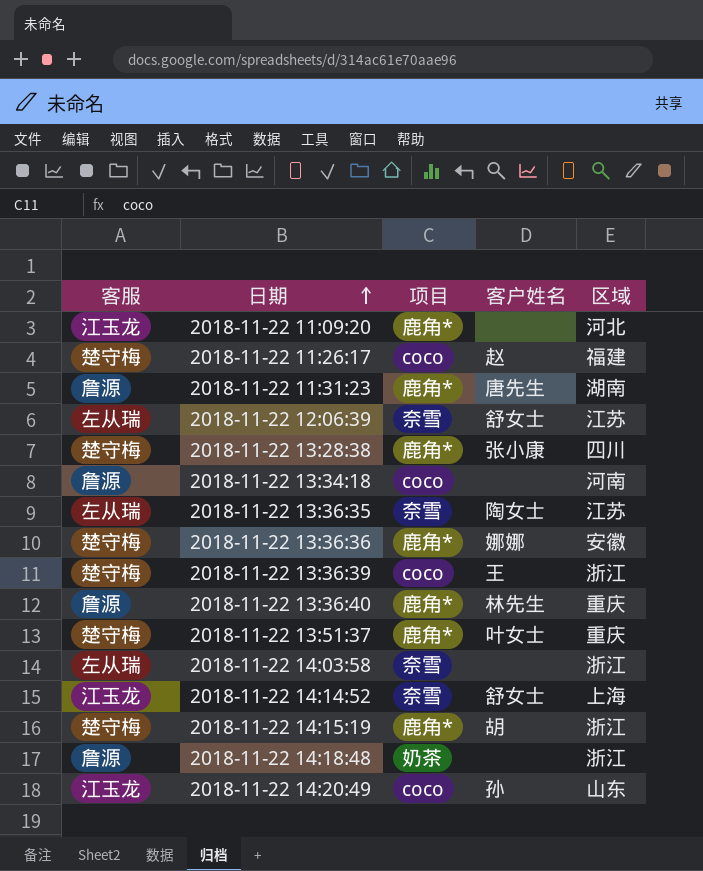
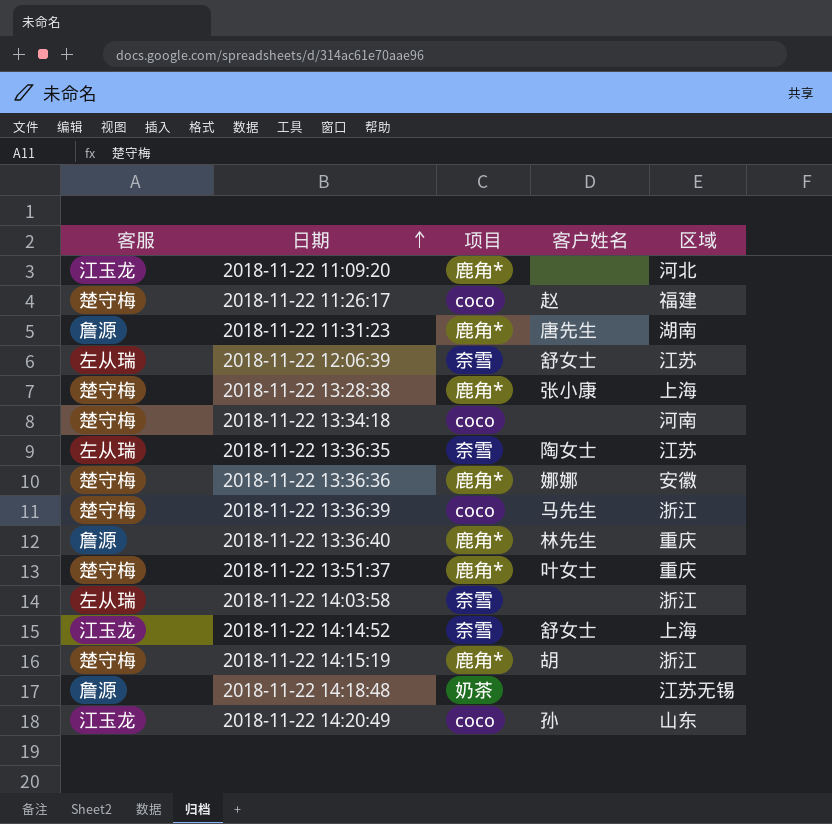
2018-11-22 13:28:38 | 区域: 四川 -> 上海
2018-11-22 13:34:18 | 客服: 詹源 -> 楚守梅
2018-11-22 13:36:39 | 客户姓名: 王 -> 马先生
2018-11-22 14:18:48 | 区域: 浙江 -> 江苏无锡

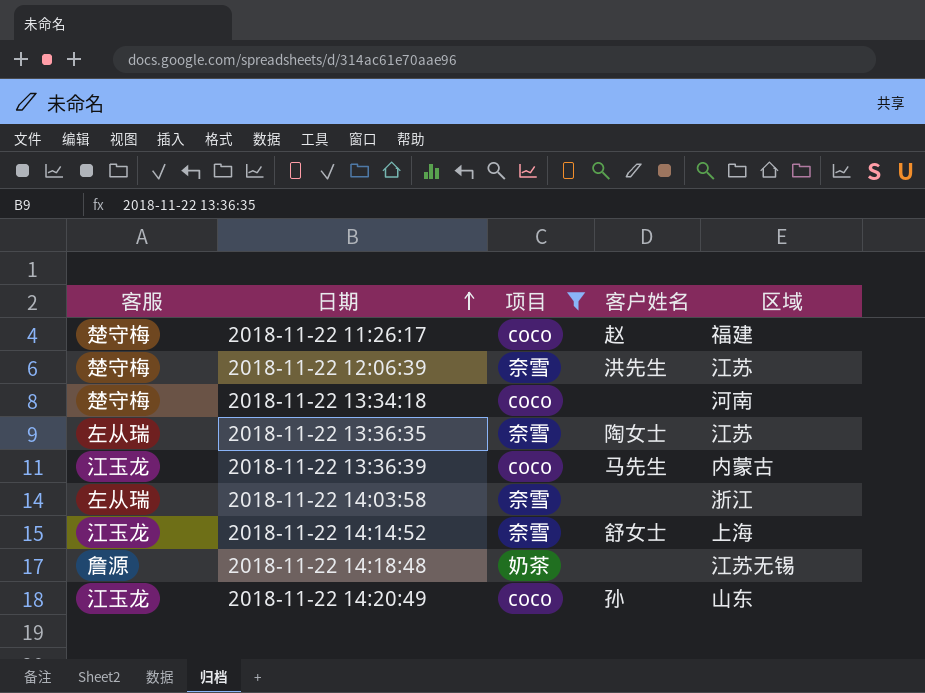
filter: none -> 项目 != 鹿角*
2018-11-22 12:06:39 | 客服: 左从瑞 -> 楚守梅
2018-11-22 12:06:39 | 客户姓名: 舒女士 -> 洪先生
2018-11-22 13:36:39 | 客服: 楚守梅 -> 江玉龙
2018-11-22 13:36:39 | 区域: 浙江 -> 内蒙古

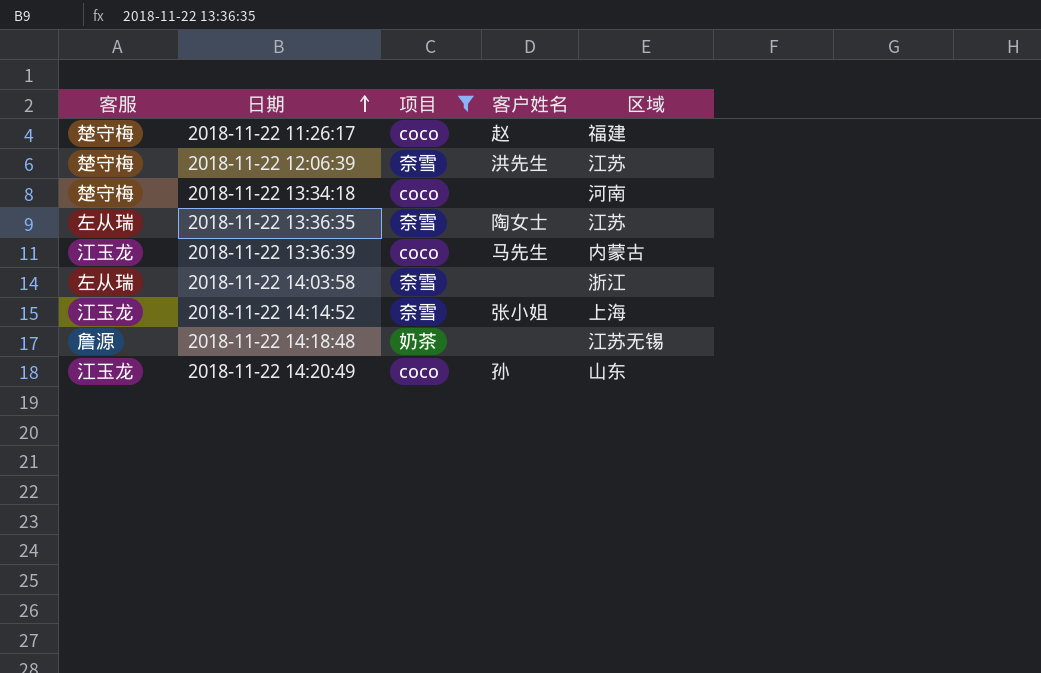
2018-11-22 14:14:52 | 客户姓名: 舒女士 -> 张小姐

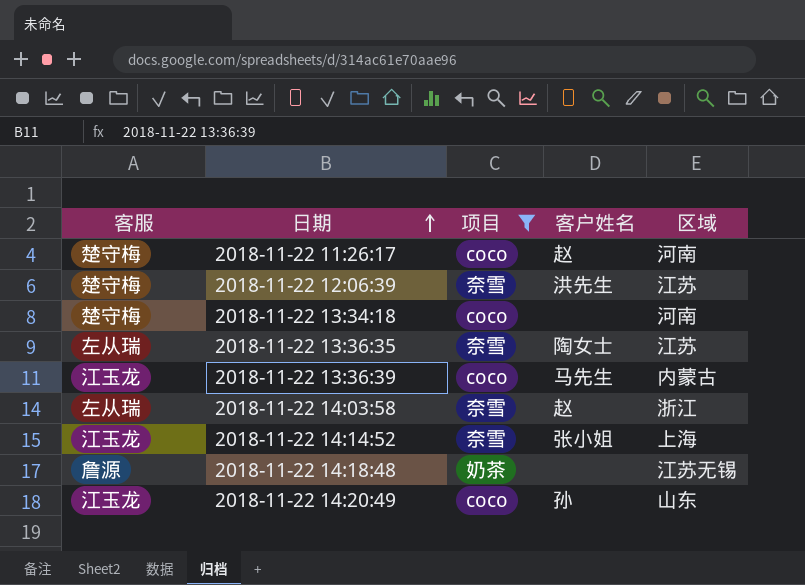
2018-11-22 11:26:17 | 区域: 福建 -> 河南
2018-11-22 14:03:58 | 客户姓名: none -> 赵

